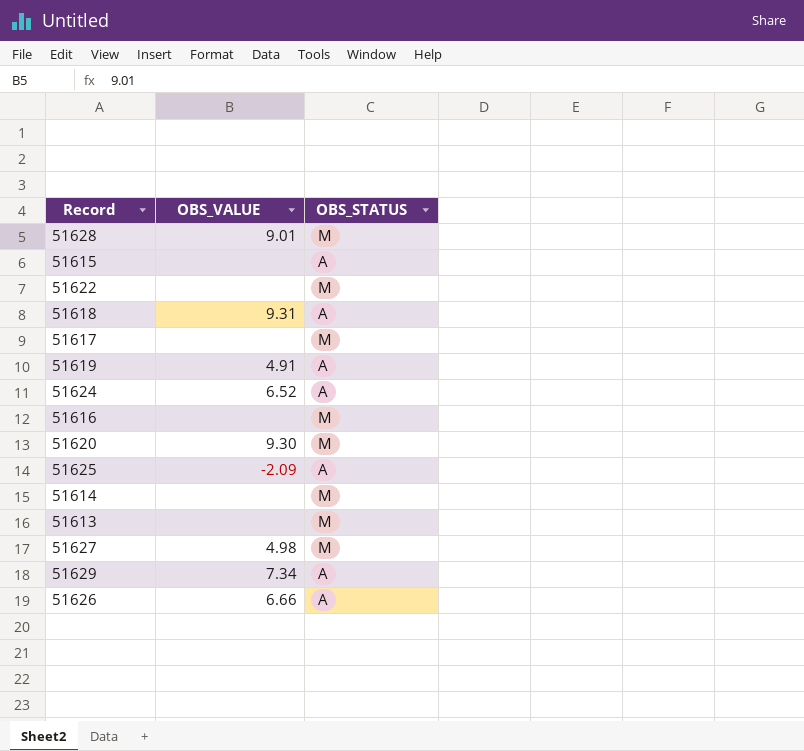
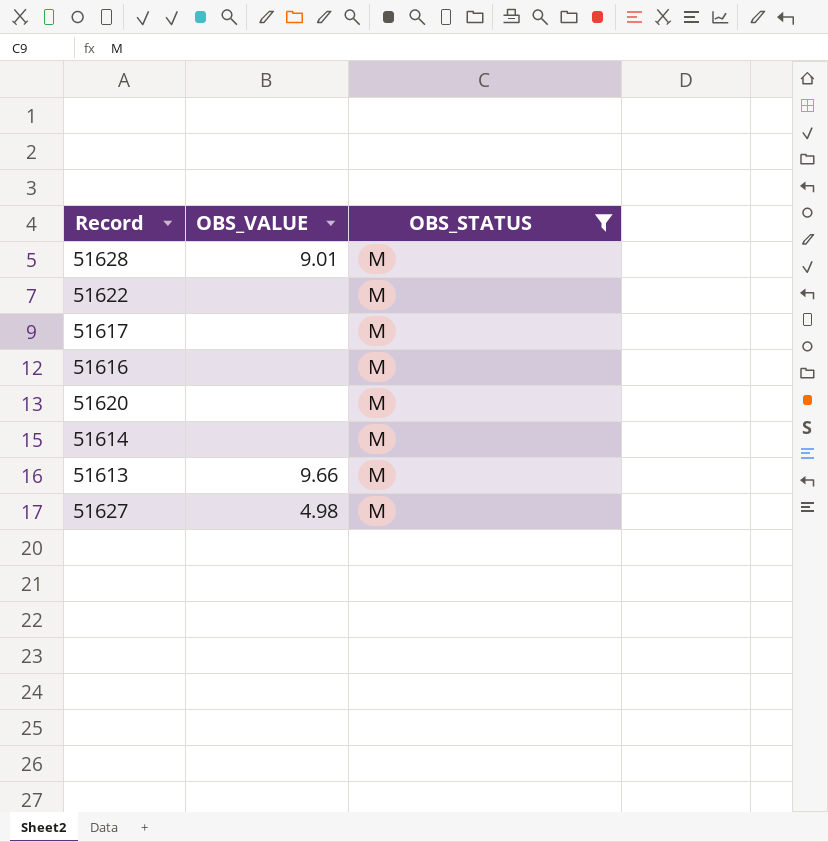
filter: none -> OBS_STATUS = M
51620 | OBS_VALUE: 9.30 -> none
51613 | OBS_VALUE: none -> 9.66

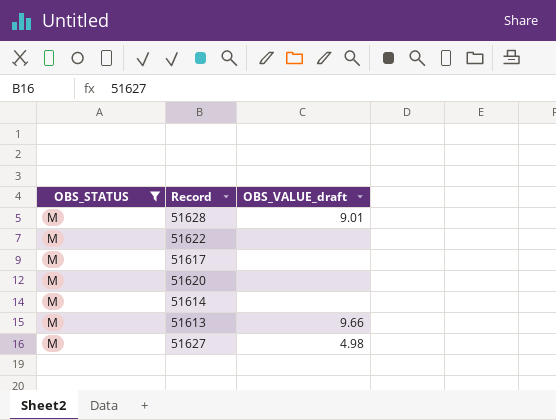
column OBS_STATUS | position: 3 -> 1
column name: OBS_VALUE -> OBS_VALUE_draft
row 51616: none | M -> none

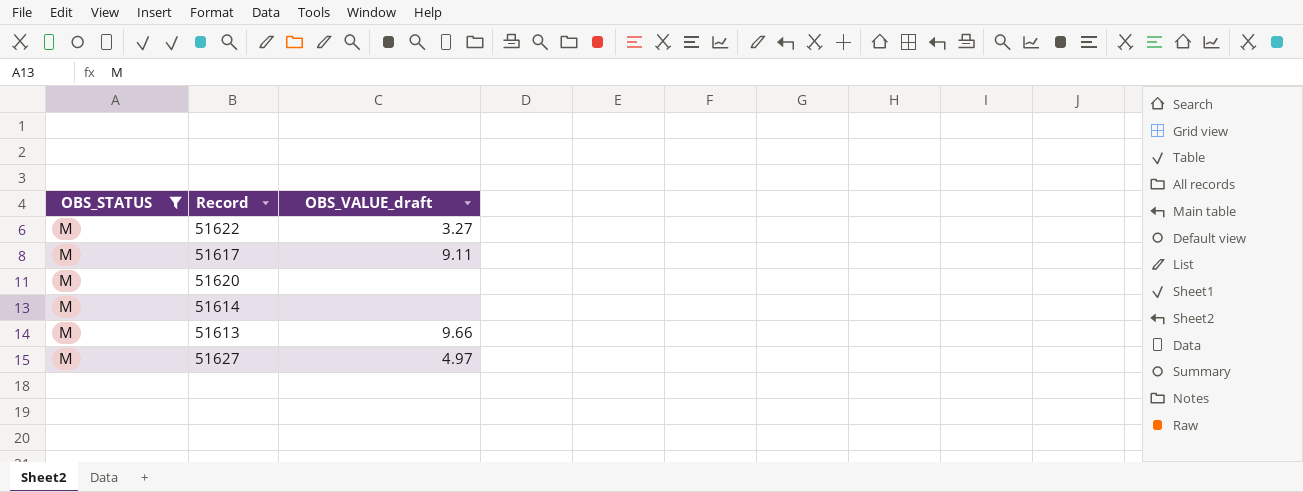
row 51628: M | 9.01 -> none
51622 | OBS_VALUE_draft: none -> 3.27
51617 | OBS_VALUE_draft: none -> 9.11
51627 | OBS_VALUE_draft: 4.98 -> 4.97

